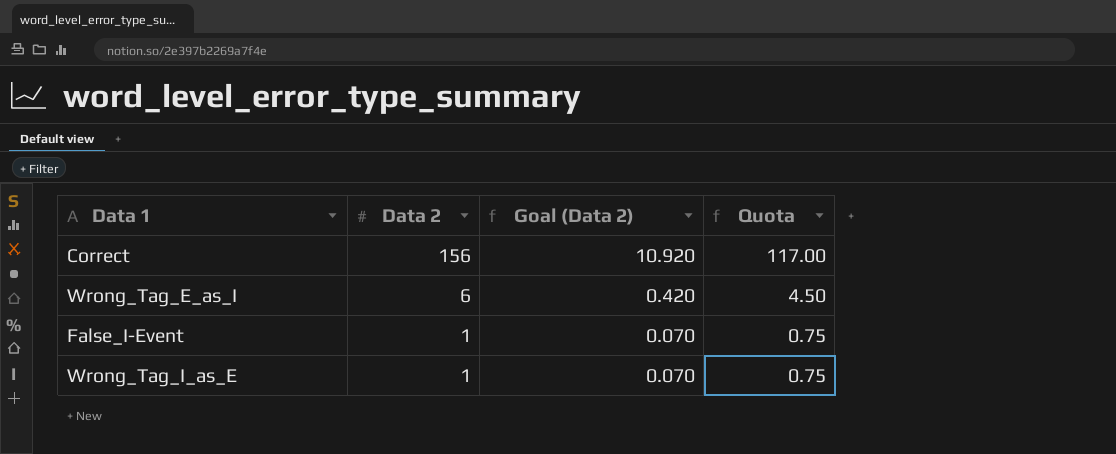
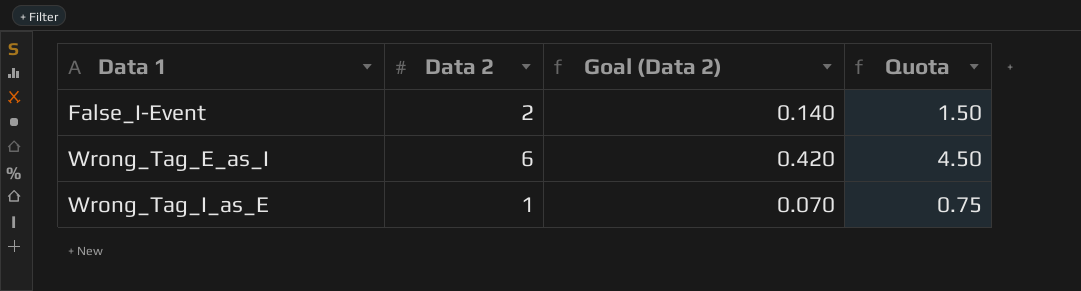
row order: Data 2 descending -> Data 1 ascending
row Correct: 156 | 10.920 | 117.00 -> none
False_I-Event | Data 2: 1 -> 2
False_I-Event | Goal (Data 2): 0.070 -> 0.140
False_I-Event | Quota: 0.75 -> 1.50

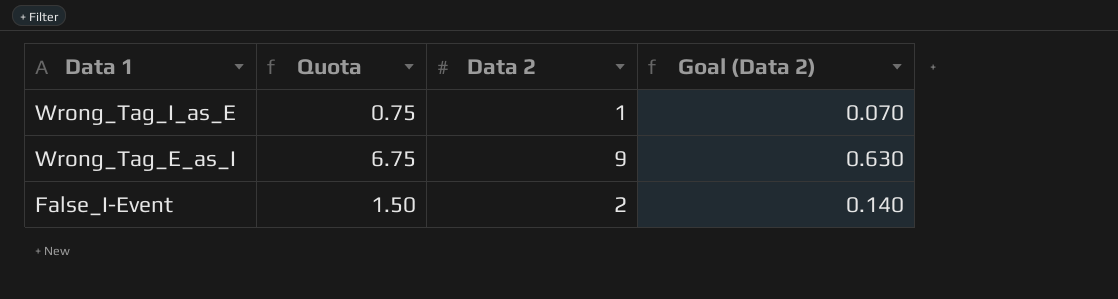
row order: Data 1 ascending -> Data 1 descending
column Quota | position: 4 -> 2
Wrong_Tag_E_as_I | Quota: 4.50 -> 6.75
Wrong_Tag_E_as_I | Data 2: 6 -> 9
Wrong_Tag_E_as_I | Goal (Data 2): 0.420 -> 0.630

